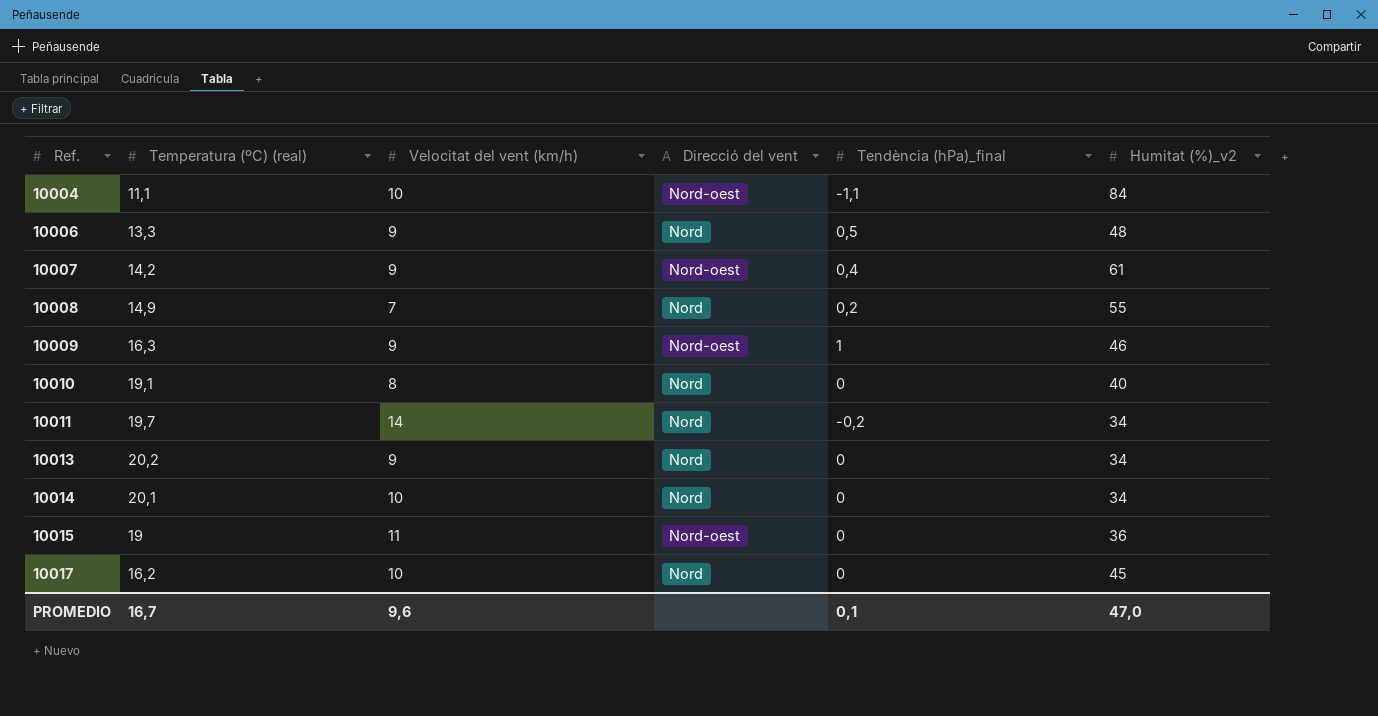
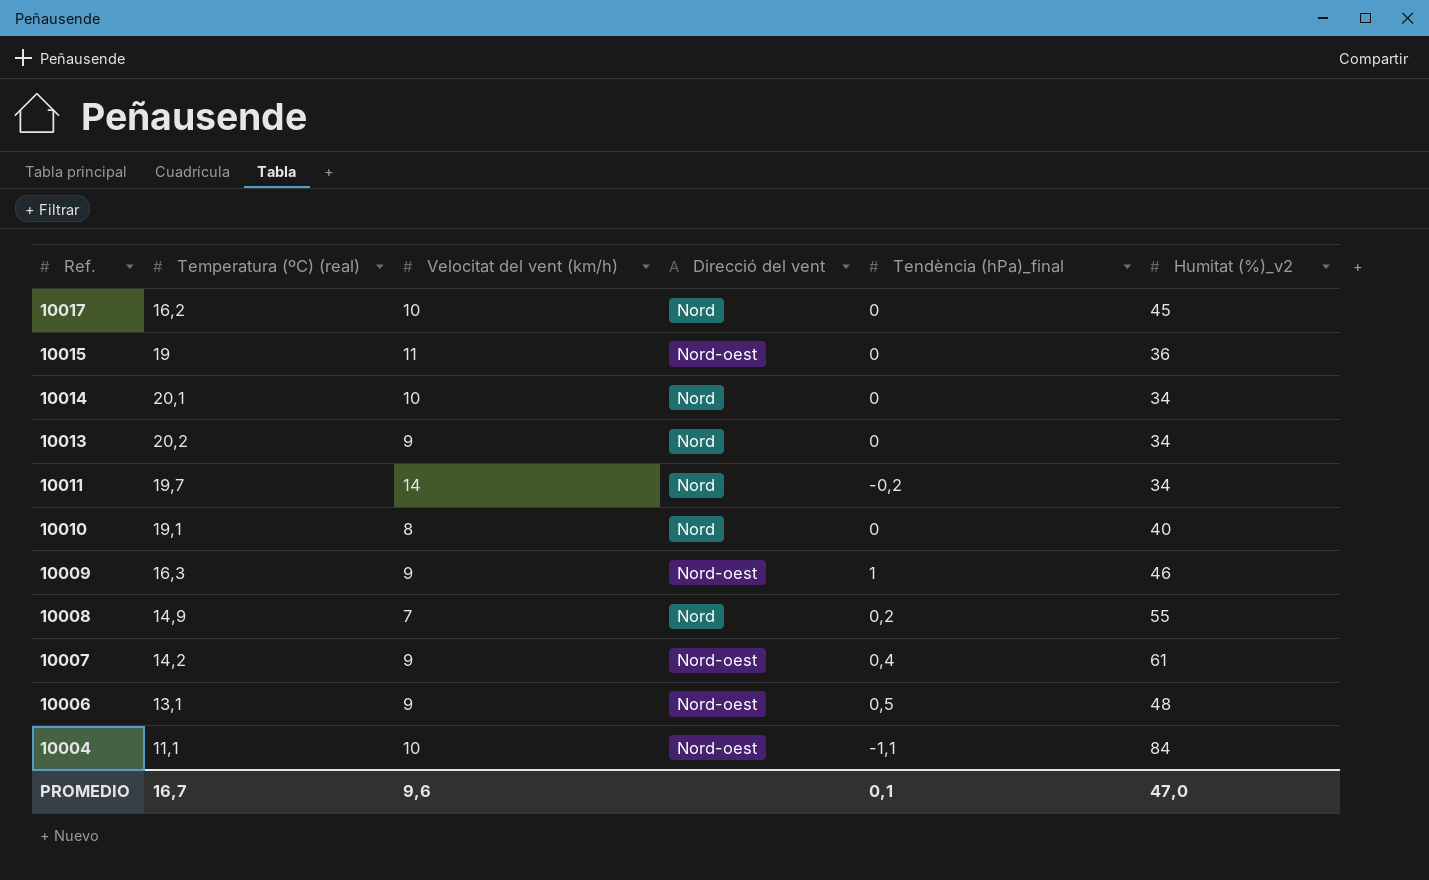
row order: Ref. ascending -> Ref. descending
10006 | Temperatura (ºC) (real): 13,3 -> 13,1
10006 | Direcció del vent: Nord -> Nord-oest

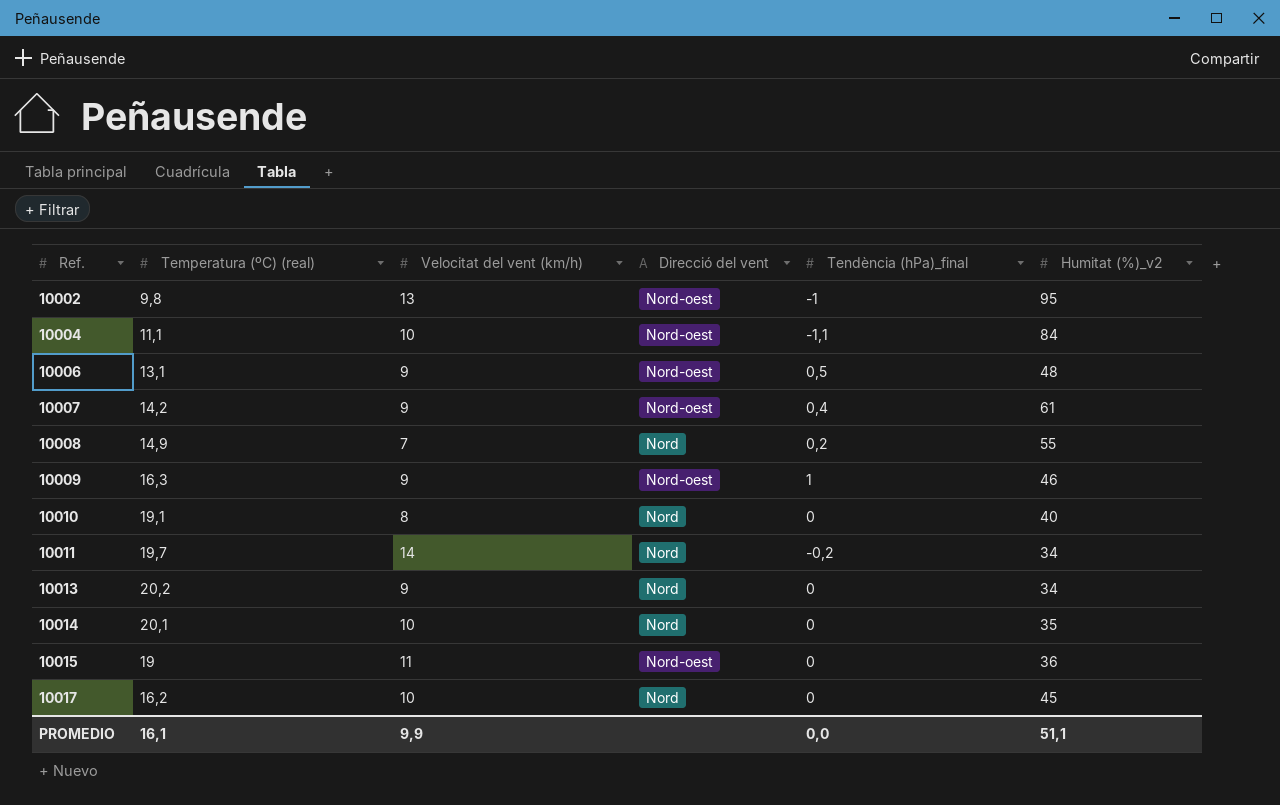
row order: Ref. descending -> Ref. ascending
row 10002: none -> 9,8 | 13 | Nord-oest | -1 | 95
10014 | Humitat (%)_v2: 34 -> 35
PROMEDIO | Temperatura (ºC) (real): 16,7 -> 16,1
PROMEDIO | Velocitat del vent (km/h): 9,6 -> 9,9
PROMEDIO | Tendència (hPa)_final: 0,1 -> 0,0
PROMEDIO | Humitat (%)_v2: 47,0 -> 51,1

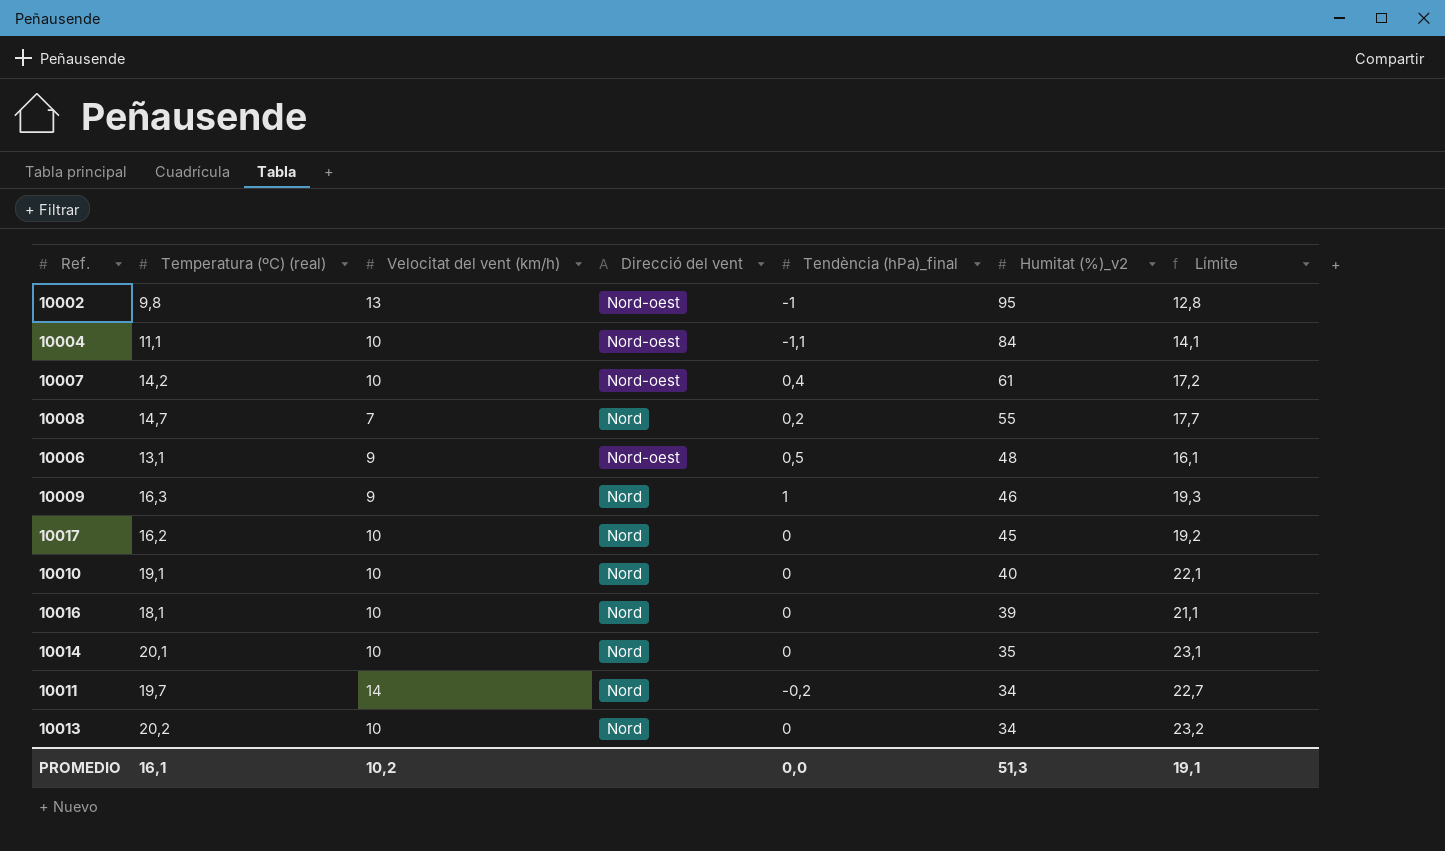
row order: Ref. ascending -> Humitat (%)_v2 descending
column Límite | formula: none -> [Temperatura (ºC) (real)] + 3
row 10015: 19 | 11 | Nord-oest | 0 | 36 -> none
10007 | Velocitat del vent (km/h): 9 -> 10
10008 | Temperatura (ºC) (real): 14,9 -> 14,7
10009 | Direcció del vent: Nord-oest -> Nord
10010 | Velocitat del vent (km/h): 8 -> 10
row 10016: none -> 18,1 | 10 | Nord | 0 | 39 | 21,1
10013 | Velocitat del vent (km/h): 9 -> 10
PROMEDIO | Velocitat del vent (km/h): 9,9 -> 10,2
PROMEDIO | Humitat (%)_v2: 51,1 -> 51,3

